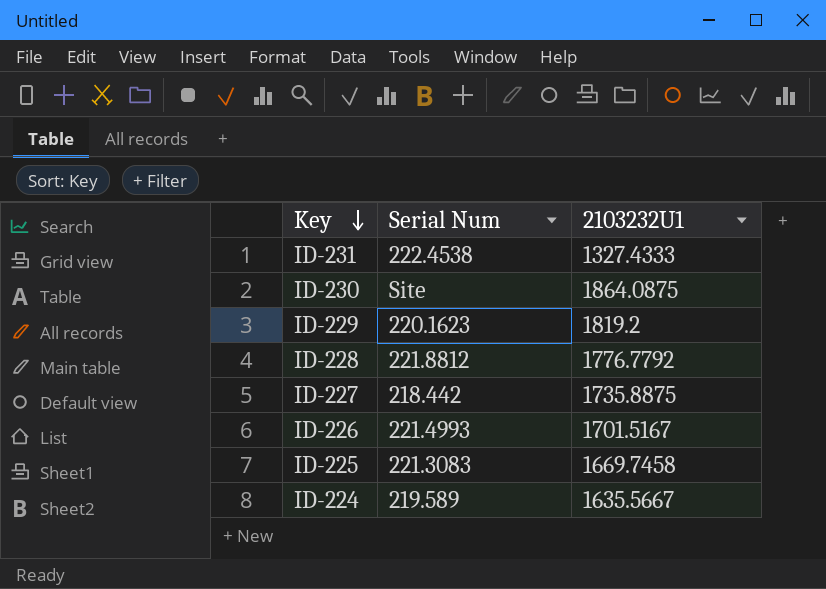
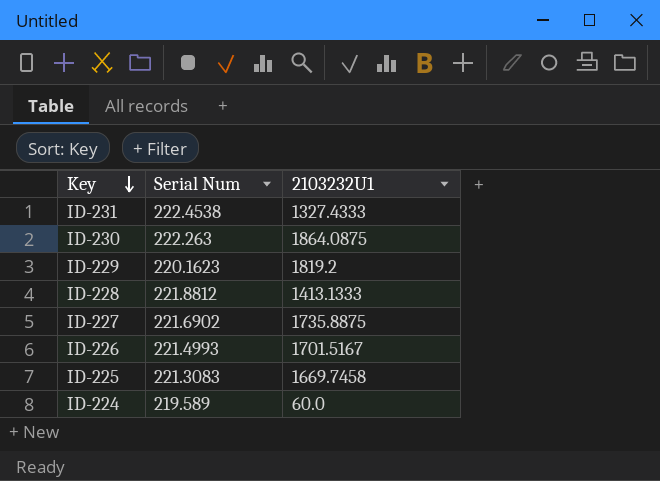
ID-230 | Serial Num: Site -> 222.263
ID-228 | 2103232U1: 1776.7792 -> 1413.1333
ID-227 | Serial Num: 218.442 -> 221.6902
ID-224 | 2103232U1: 1635.5667 -> 60.0

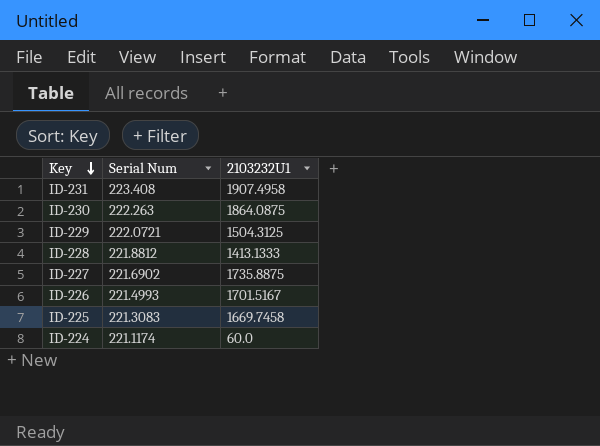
ID-231 | Serial Num: 222.4538 -> 223.408
ID-231 | 2103232U1: 1327.4333 -> 1907.4958
ID-229 | Serial Num: 220.1623 -> 222.0721
ID-229 | 2103232U1: 1819.2 -> 1504.3125
ID-224 | Serial Num: 219.589 -> 221.1174

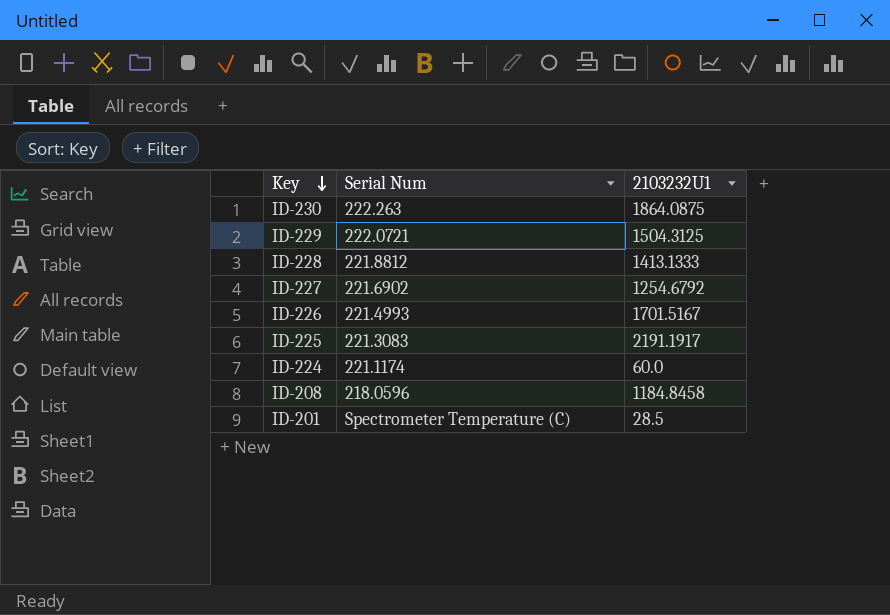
row ID-231: 223.408 | 1907.4958 -> none
ID-227 | 2103232U1: 1735.8875 -> 1254.6792
ID-225 | 2103232U1: 1669.7458 -> 2191.1917
row ID-208: none -> 218.0596 | 1184.8458
row ID-201: none -> Spectrometer Temperature (C) | 28.5

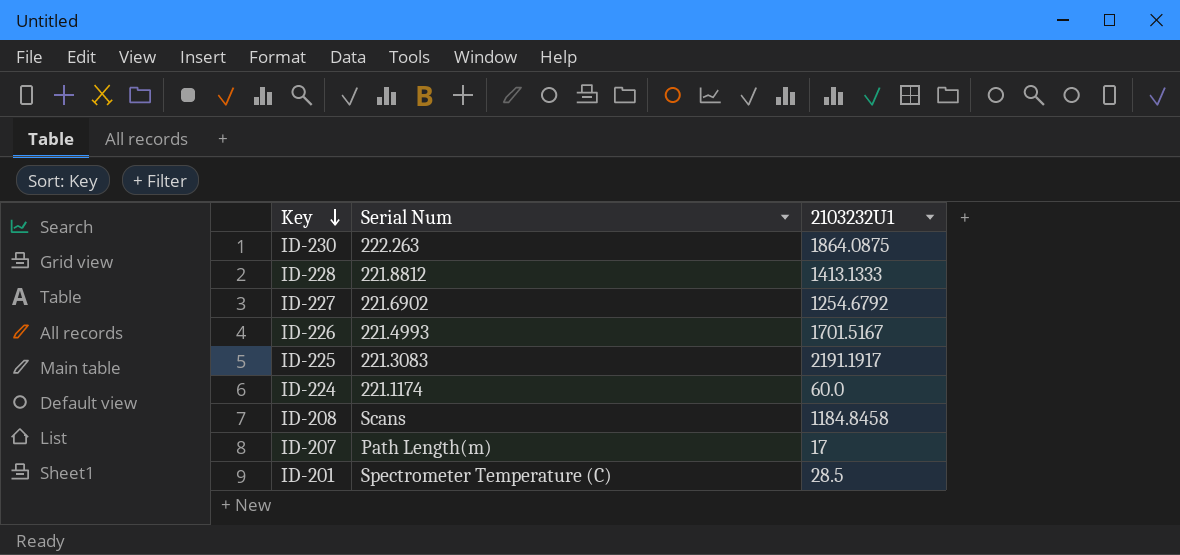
row ID-229: 222.0721 | 1504.3125 -> none
ID-208 | Serial Num: 218.0596 -> Scans
row ID-207: none -> Path Length(m) | 17

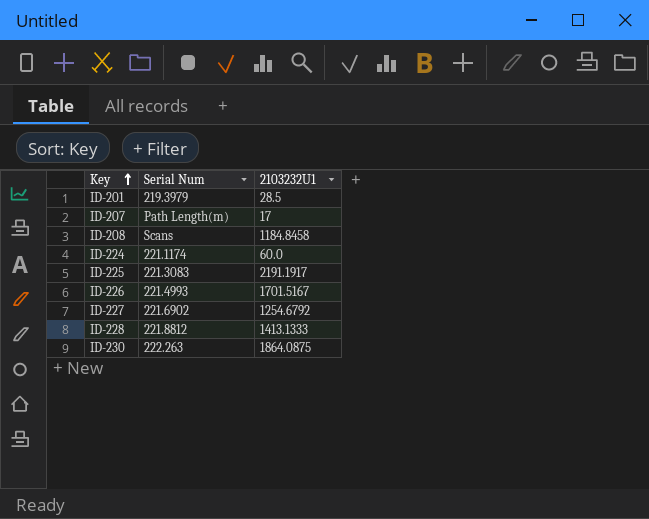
row order: Key descending -> Key ascending
ID-201 | Serial Num: Spectrometer Temperature (C) -> 219.3979

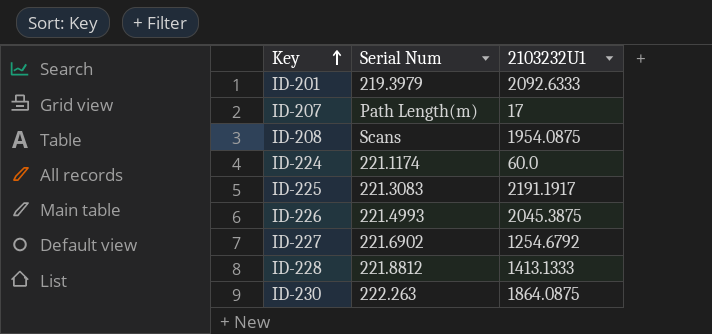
ID-201 | 2103232U1: 28.5 -> 2092.6333
ID-208 | 2103232U1: 1184.8458 -> 1954.0875
ID-226 | 2103232U1: 1701.5167 -> 2045.3875

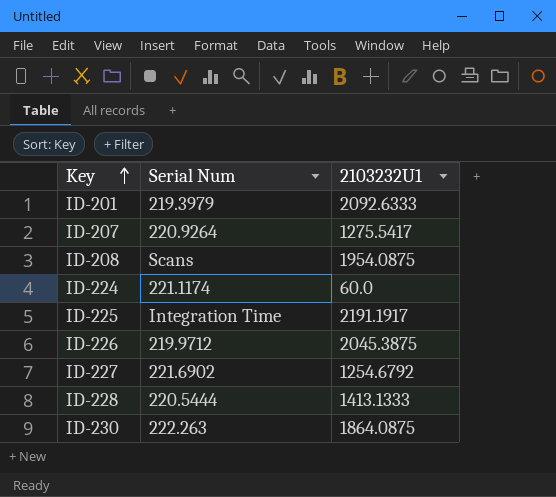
ID-207 | Serial Num: Path Length(m) -> 220.9264
ID-207 | 2103232U1: 17 -> 1275.5417
ID-225 | Serial Num: 221.3083 -> Integration Time
ID-226 | Serial Num: 221.4993 -> 219.9712
ID-228 | Serial Num: 221.8812 -> 220.5444

